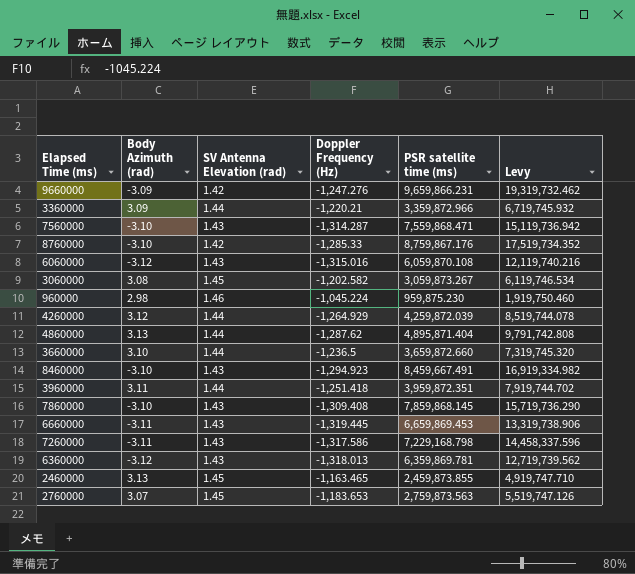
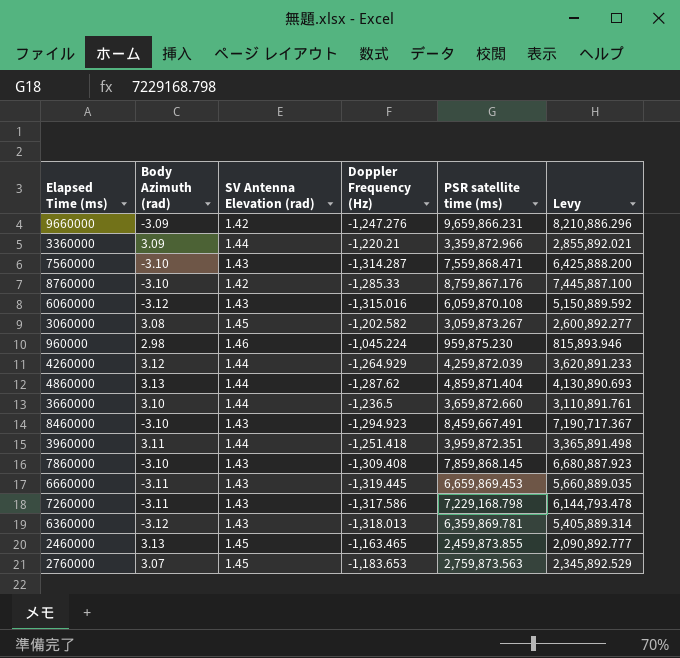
column Levy | formula: [PSR satellite time (ms)] * 2 -> [PSR satellite time (ms)] * 0.85
4860000 | PSR satellite time (ms): 4,895,871.404 -> 4,859,871.404

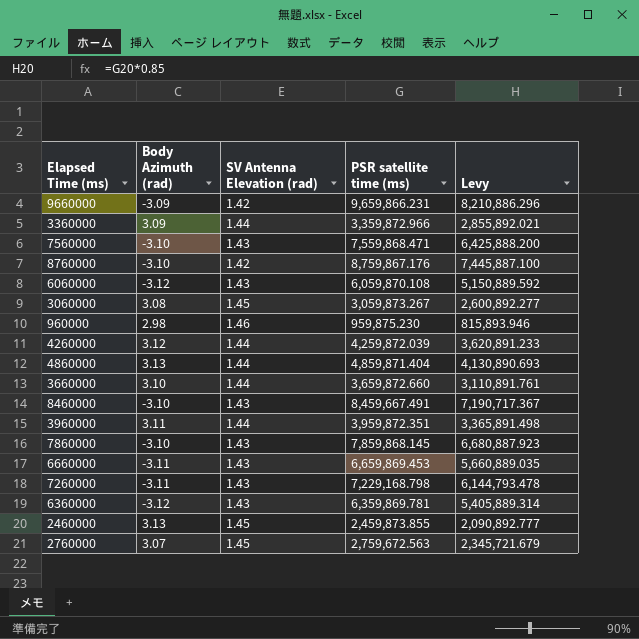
column Doppler Frequency (Hz) | position: 4 -> none
2760000 | PSR satellite time (ms): 2,759,873.563 -> 2,759,672.563
2760000 | Levy: 2,345,892.529 -> 2,345,721.679

